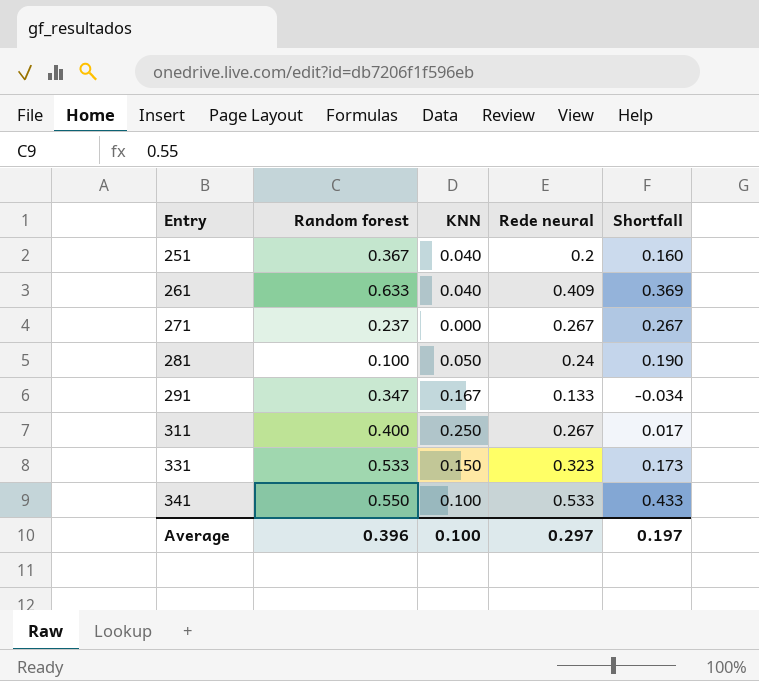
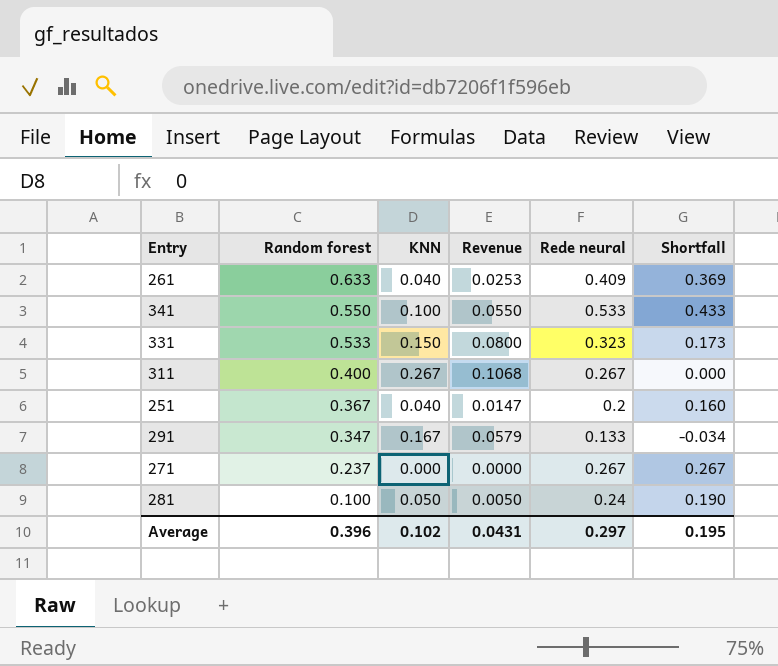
row order: Entry ascending -> Random forest descending
column Revenue | formula: none -> [Random forest] * [KNN]
311 | KNN: 0.250 -> 0.267
311 | Shortfall: 0.017 -> 0.000
Average | KNN: 0.100 -> 0.102
Average | Shortfall: 0.197 -> 0.195

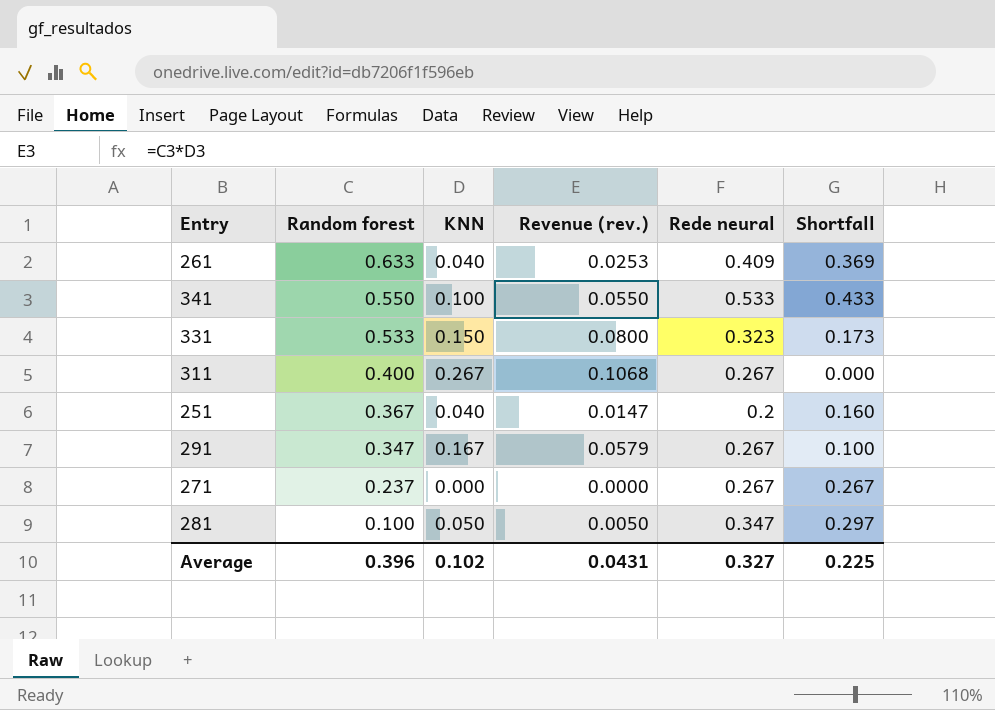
column name: Revenue -> Revenue (rev.)
291 | Rede neural: 0.133 -> 0.267
291 | Shortfall: -0.034 -> 0.100
281 | Rede neural: 0.24 -> 0.347
281 | Shortfall: 0.190 -> 0.297
Average | Rede neural: 0.297 -> 0.327
Average | Shortfall: 0.195 -> 0.225

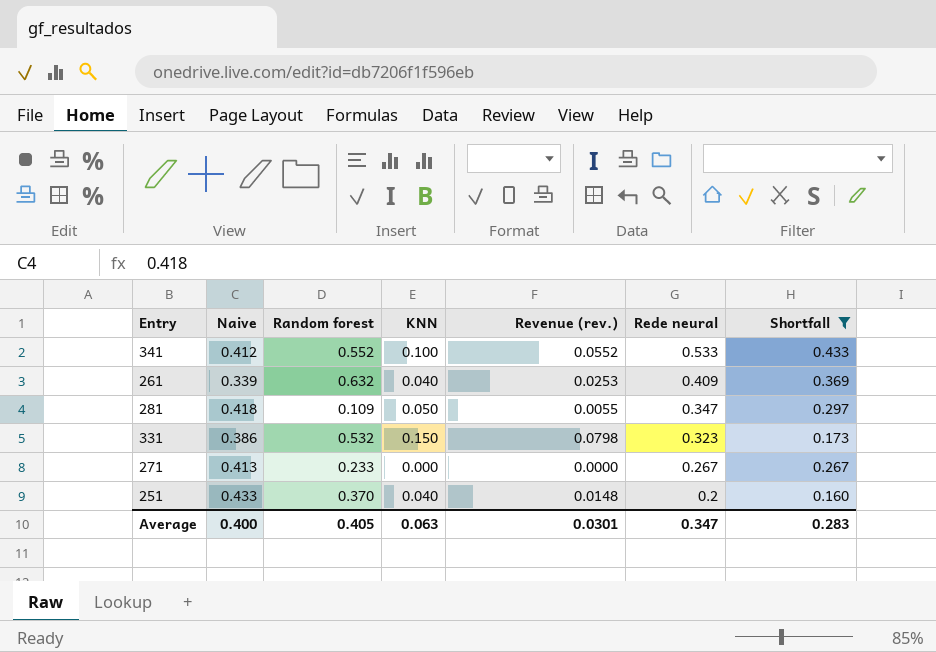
filter: none -> Shortfall >= 0.160
row order: Random forest descending -> Rede neural descending
column Naive | position: none -> 2
341 | Random forest: 0.550 -> 0.552
341 | Revenue (rev.): 0.0550 -> 0.0552
261 | Random forest: 0.633 -> 0.632
281 | Random forest: 0.100 -> 0.109
281 | Revenue (rev.): 0.0050 -> 0.0055
331 | Random forest: 0.533 -> 0.532
331 | Revenue (rev.): 0.0800 -> 0.0798
271 | Random forest: 0.237 -> 0.233
251 | Random forest: 0.367 -> 0.370
251 | Revenue (rev.): 0.0147 -> 0.0148
Average | Random forest: 0.396 -> 0.405
Average | KNN: 0.102 -> 0.063
Average | Revenue (rev.): 0.0431 -> 0.0301
Average | Rede neural: 0.327 -> 0.347
Average | Shortfall: 0.225 -> 0.283

